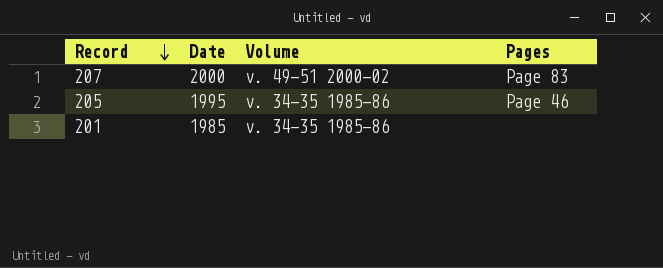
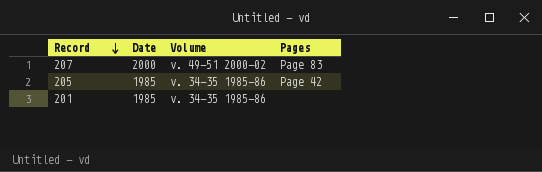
205 | Date: 1995 -> 1985
205 | Pages: Page 46 -> Page 42

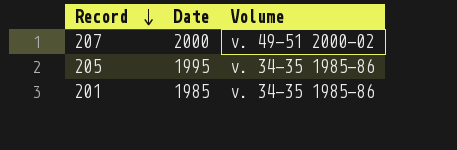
column Pages | position: 4 -> none
205 | Date: 1985 -> 1995

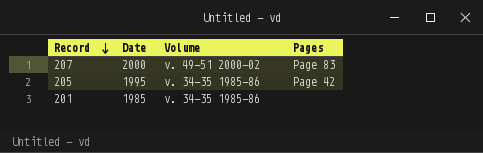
column Pages | position: none -> 4

